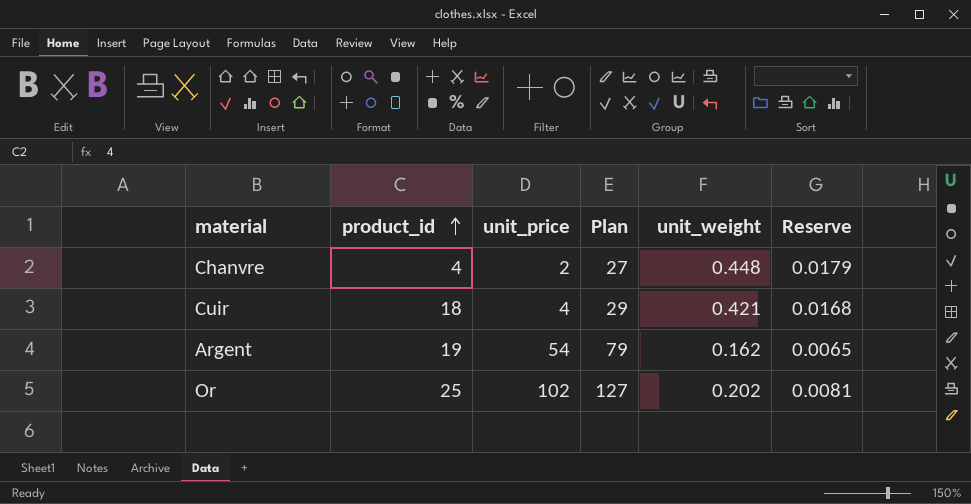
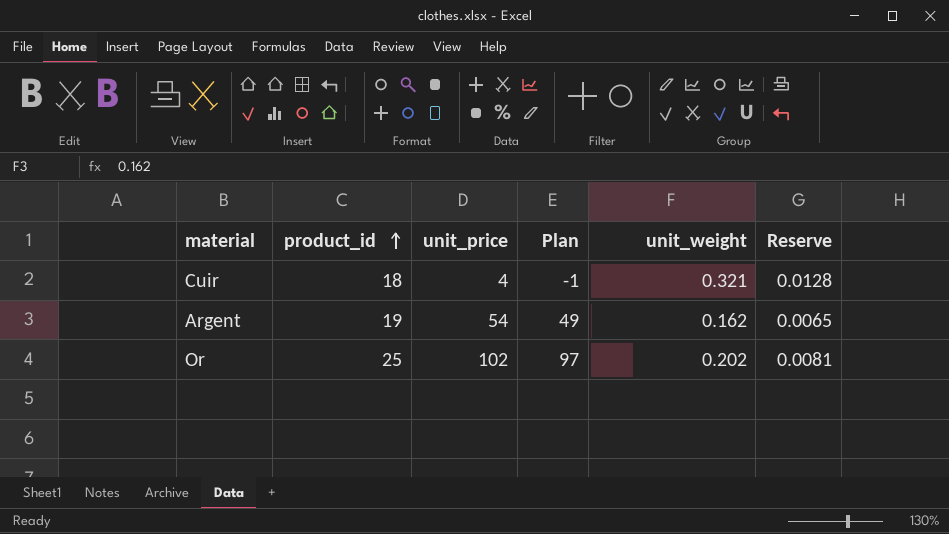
column Plan | formula: [unit_price] + 25 -> [unit_price] - 5
row Chanvre: 4 | 2 | 27 | 0.448 | 0.0179 -> none
Cuir | unit_weight: 0.421 -> 0.321
Cuir | Reserve: 0.0168 -> 0.0128

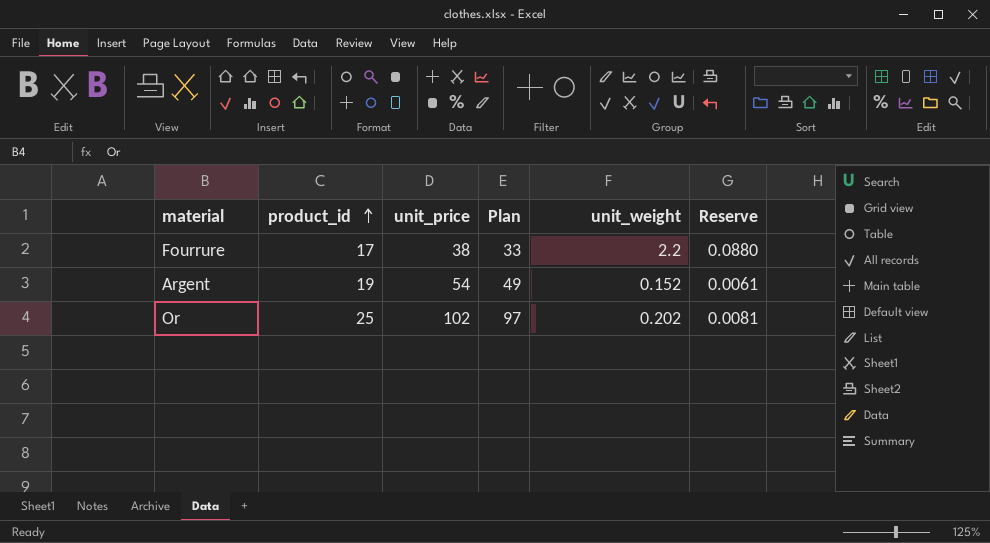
row Cuir: 18 | 4 | -1 | 0.321 | 0.0128 -> none
row Fourrure: none -> 17 | 38 | 33 | 2.2 | 0.0880
Argent | unit_weight: 0.162 -> 0.152
Argent | Reserve: 0.0065 -> 0.0061

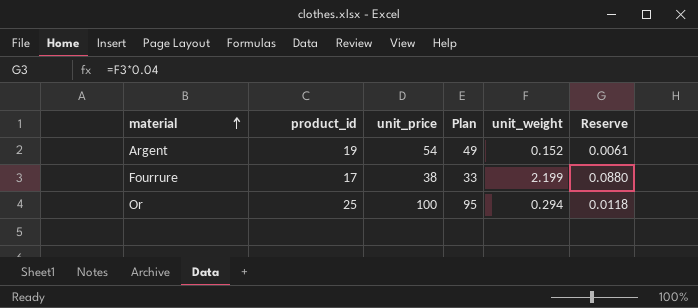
row order: product_id ascending -> material ascending
Fourrure | unit_weight: 2.2 -> 2.199
Or | unit_price: 102 -> 100
Or | Plan: 97 -> 95
Or | unit_weight: 0.202 -> 0.294
Or | Reserve: 0.0081 -> 0.0118

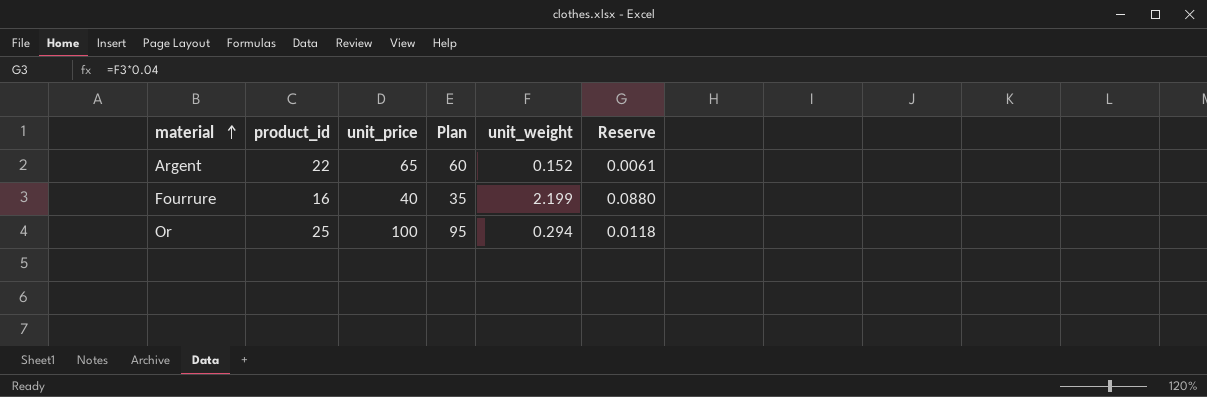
Argent | product_id: 19 -> 22
Argent | unit_price: 54 -> 65
Argent | Plan: 49 -> 60
Fourrure | product_id: 17 -> 16
Fourrure | unit_price: 38 -> 40
Fourrure | Plan: 33 -> 35

